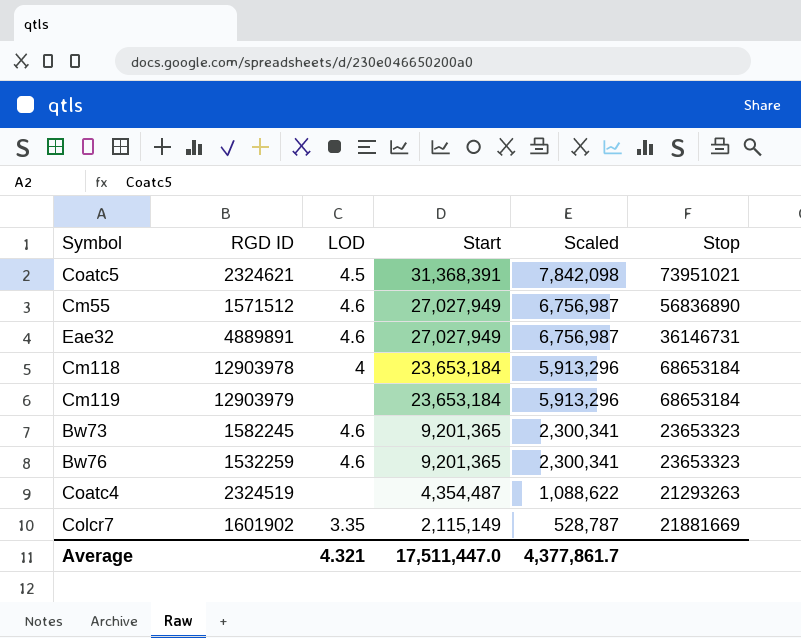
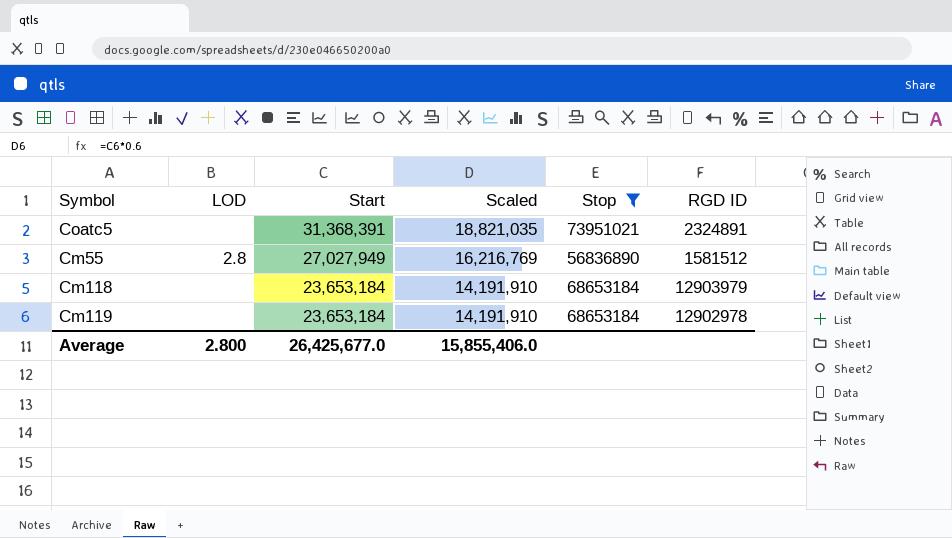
filter: none -> Stop >= 56836890
column Scaled | formula: [Start] * 0.25 -> [Start] * 0.6
column RGD ID | position: 2 -> 6
Coatc5 | LOD: 4.5 -> none
Coatc5 | RGD ID: 2324621 -> 2324891
Cm55 | LOD: 4.6 -> 2.8
Cm55 | RGD ID: 1571512 -> 1581512
Cm118 | LOD: 4 -> none
Cm118 | RGD ID: 12903978 -> 12903979
Cm119 | RGD ID: 12903979 -> 12902978
Average | LOD: 4.321 -> 2.800
Average | Start: 17,511,447.0 -> 26,425,677.0
Average | Scaled: 4,377,861.7 -> 15,855,406.0

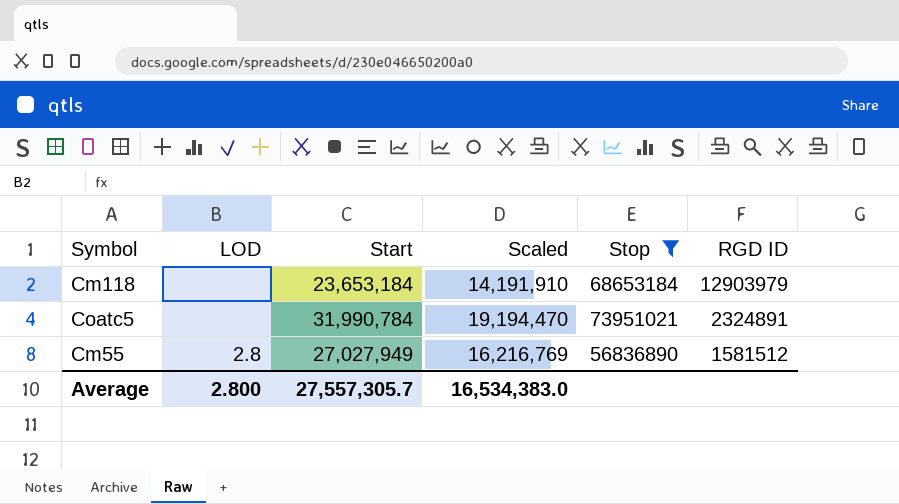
row order: Start descending -> RGD ID descending
row Cm119: none | 23,653,184 | 14,191,910 | 68653184 | 12902978 -> none
Coatc5 | Start: 31,368,391 -> 31,990,784
Coatc5 | Scaled: 18,821,035 -> 19,194,470
Average | Start: 26,425,677.0 -> 27,557,305.7
Average | Scaled: 15,855,406.0 -> 16,534,383.0

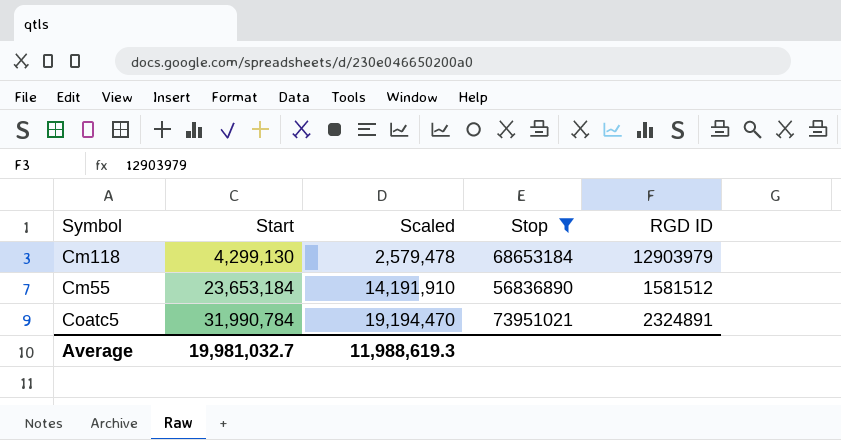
row order: RGD ID descending -> Start ascending
column LOD | position: 2 -> none
Cm118 | Start: 23,653,184 -> 4,299,130
Cm118 | Scaled: 14,191,910 -> 2,579,478
Cm55 | Start: 27,027,949 -> 23,653,184
Cm55 | Scaled: 16,216,769 -> 14,191,910
Average | Start: 27,557,305.7 -> 19,981,032.7
Average | Scaled: 16,534,383.0 -> 11,988,619.3

